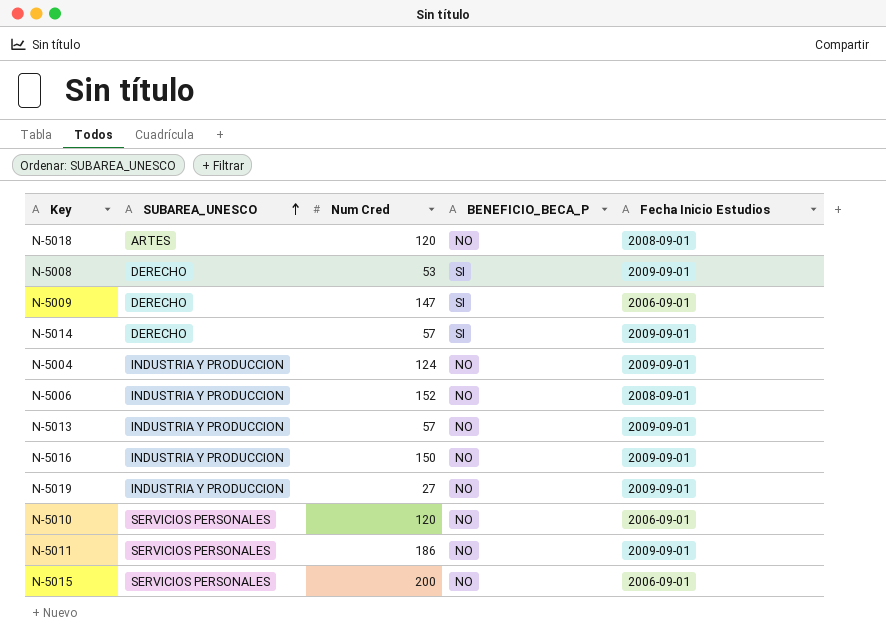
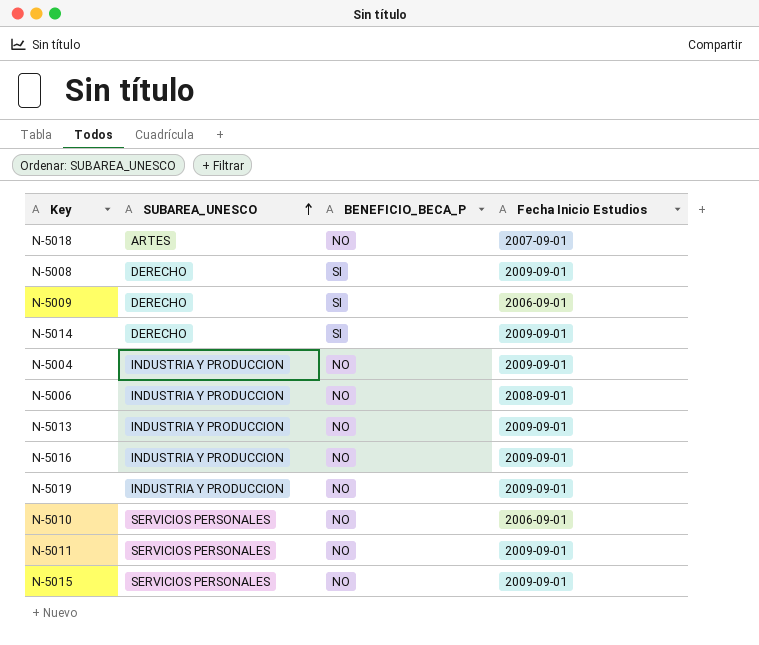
column Num Cred | position: 3 -> none
N-5018 | Fecha Inicio Estudios: 2008-09-01 -> 2007-09-01
N-5015 | Fecha Inicio Estudios: 2006-09-01 -> 2009-09-01

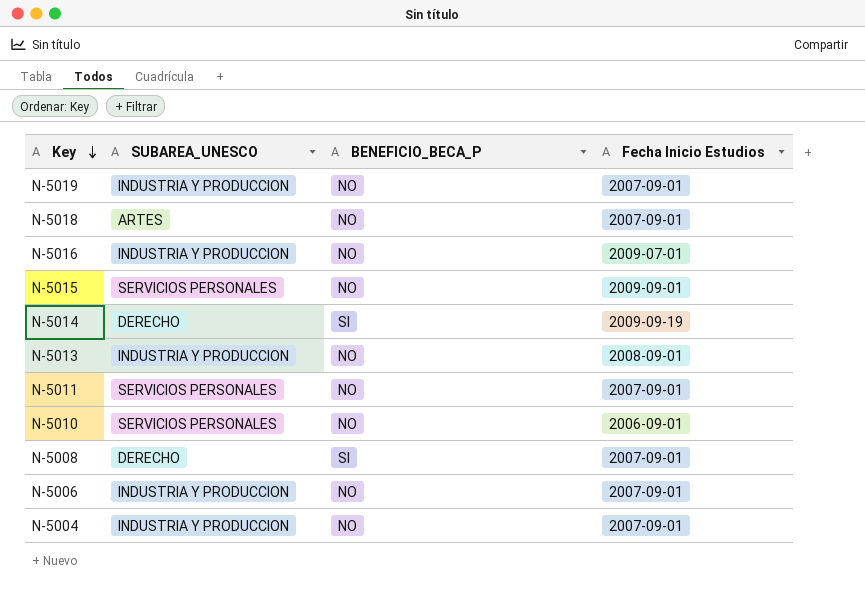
row order: SUBAREA_UNESCO ascending -> Key descending
row N-5009: DERECHO | SI | 2006-09-01 -> none
N-5019 | Fecha Inicio Estudios: 2009-09-01 -> 2007-09-01
N-5016 | Fecha Inicio Estudios: 2009-09-01 -> 2009-07-01
N-5014 | Fecha Inicio Estudios: 2009-09-01 -> 2009-09-19
N-5013 | Fecha Inicio Estudios: 2009-09-01 -> 2008-09-01
N-5011 | Fecha Inicio Estudios: 2009-09-01 -> 2007-09-01
N-5008 | Fecha Inicio Estudios: 2009-09-01 -> 2007-09-01
N-5006 | Fecha Inicio Estudios: 2008-09-01 -> 2007-09-01
N-5004 | Fecha Inicio Estudios: 2009-09-01 -> 2007-09-01

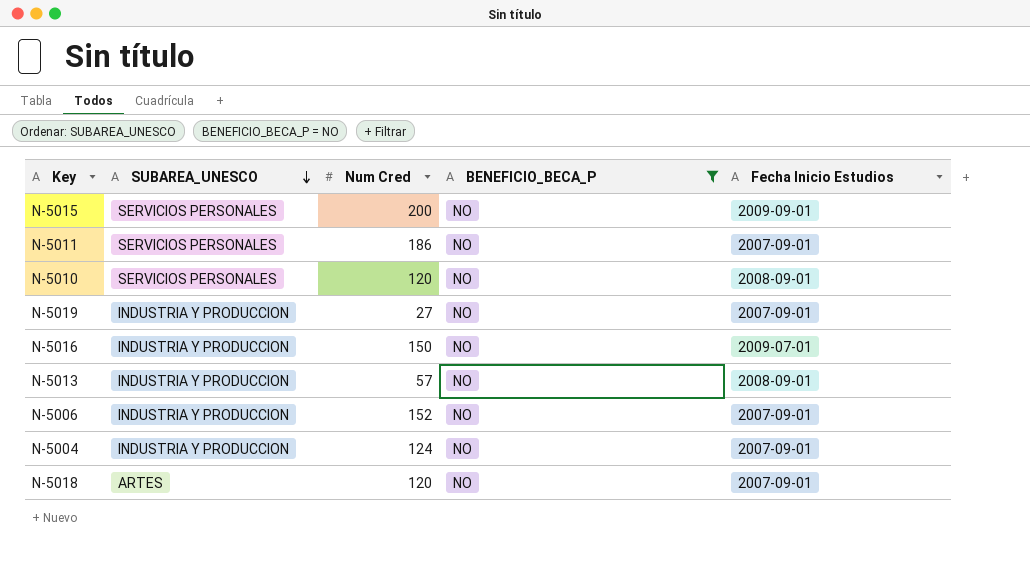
filter: none -> BENEFICIO_BECA_P = NO
row order: Key descending -> SUBAREA_UNESCO descending
column Num Cred | position: none -> 3
N-5010 | Fecha Inicio Estudios: 2006-09-01 -> 2008-09-01

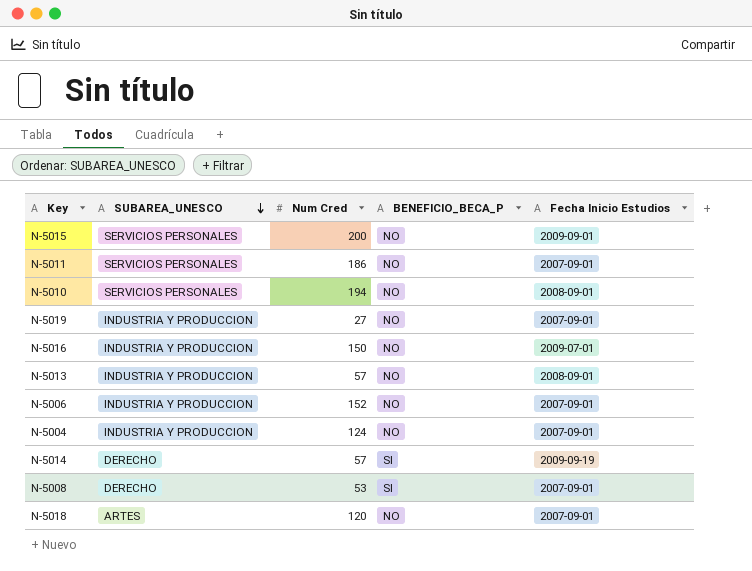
filter: BENEFICIO_BECA_P = NO -> none
N-5010 | Num Cred: 120 -> 194

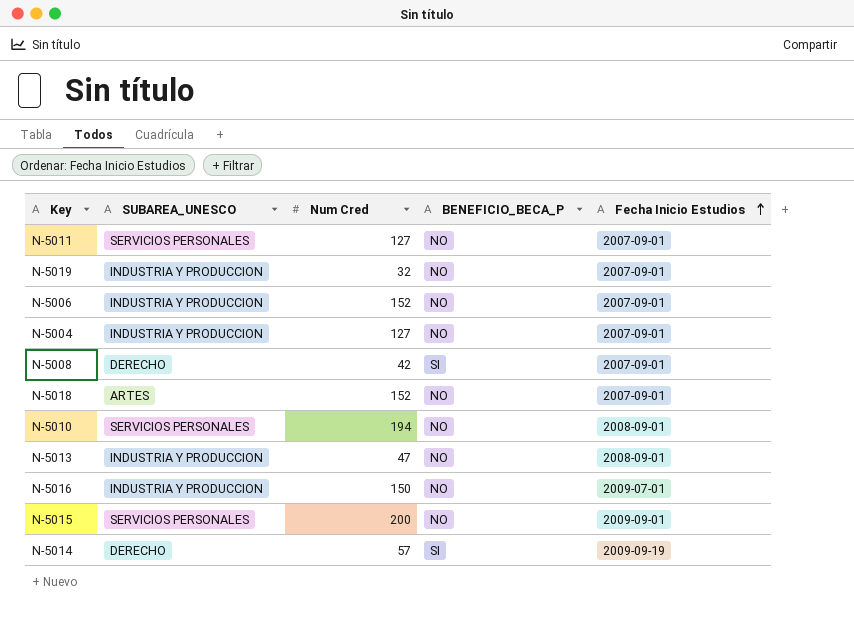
row order: SUBAREA_UNESCO descending -> Fecha Inicio Estudios ascending
N-5011 | Num Cred: 186 -> 127
N-5019 | Num Cred: 27 -> 32
N-5004 | Num Cred: 124 -> 127
N-5008 | Num Cred: 53 -> 42
N-5018 | Num Cred: 120 -> 152
N-5013 | Num Cred: 57 -> 47

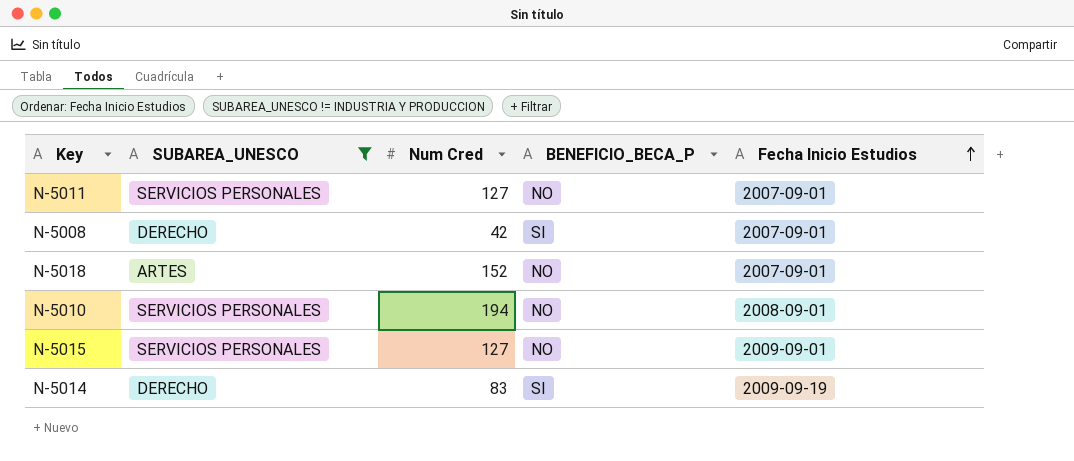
filter: none -> SUBAREA_UNESCO != INDUSTRIA Y PRODUCCION
N-5015 | Num Cred: 200 -> 127
N-5014 | Num Cred: 57 -> 83

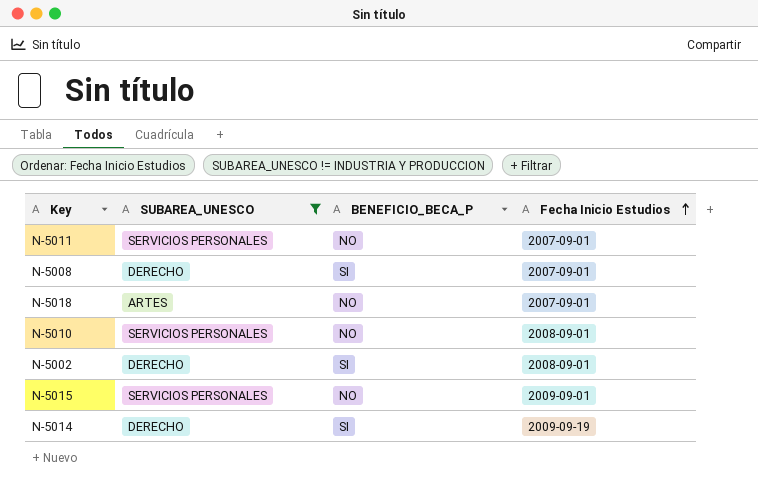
column Num Cred | position: 3 -> none
row N-5002: none -> DERECHO | SI | 2008-09-01

